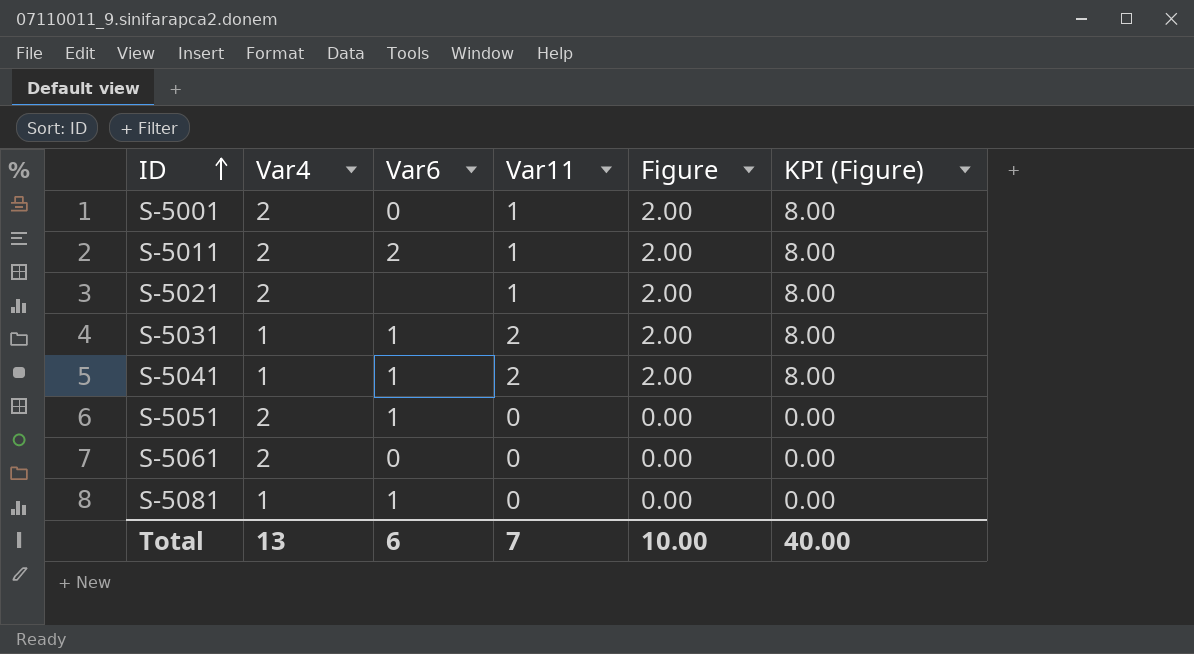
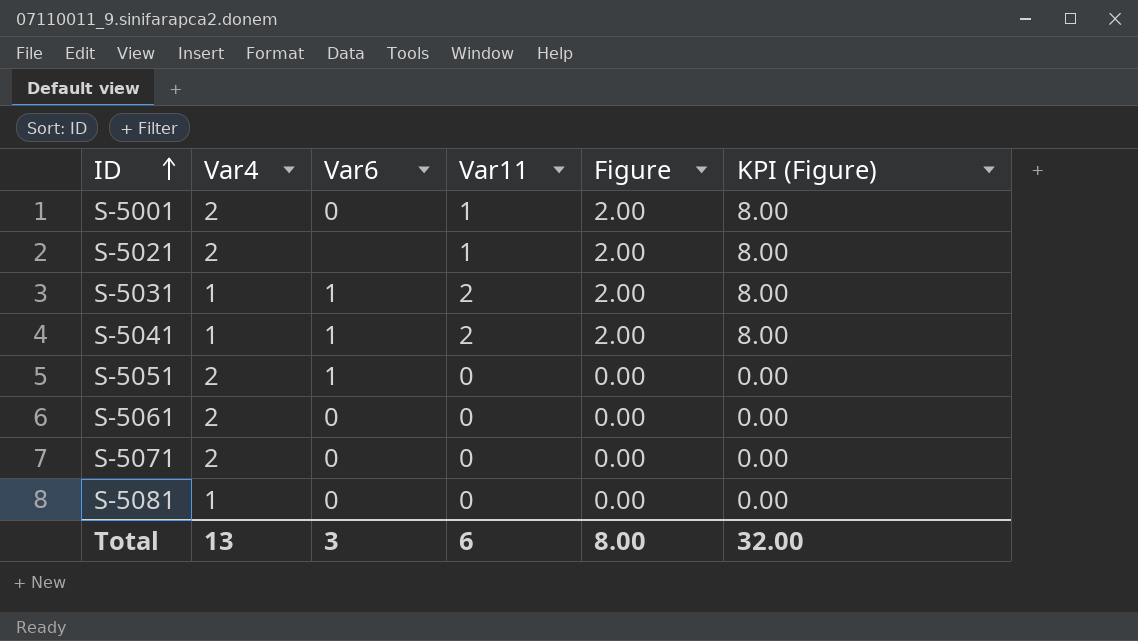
row S-5011: 2 | 2 | 1 | 2.00 | 8.00 -> none
row S-5071: none -> 2 | 0 | 0 | 0.00 | 0.00
S-5081 | Var6: 1 -> 0
Total | Var6: 6 -> 3
Total | Var11: 7 -> 6
Total | Figure: 10.00 -> 8.00
Total | KPI (Figure): 40.00 -> 32.00

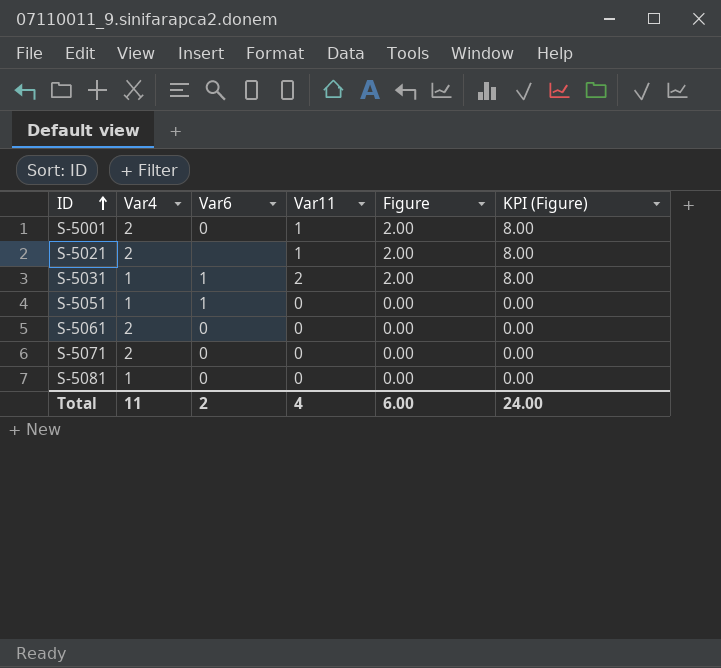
row S-5041: 1 | 1 | 2 | 2.00 | 8.00 -> none
S-5051 | Var4: 2 -> 1
Total | Var4: 13 -> 11
Total | Var6: 3 -> 2
Total | Var11: 6 -> 4
Total | Figure: 8.00 -> 6.00
Total | KPI (Figure): 32.00 -> 24.00

